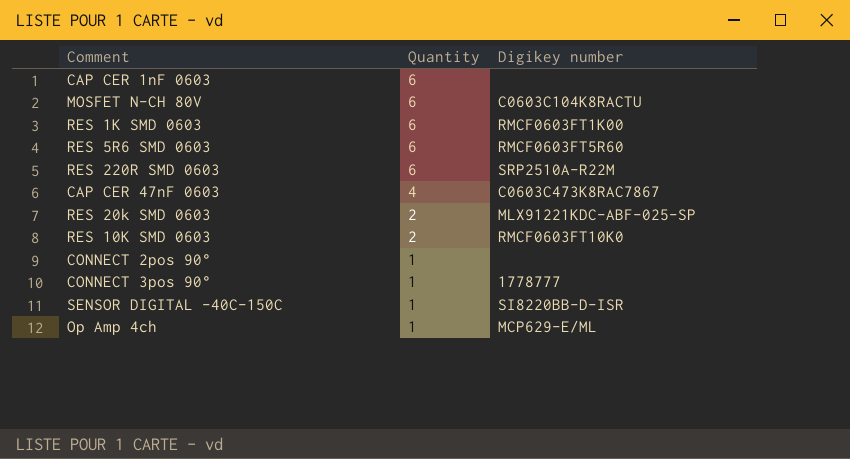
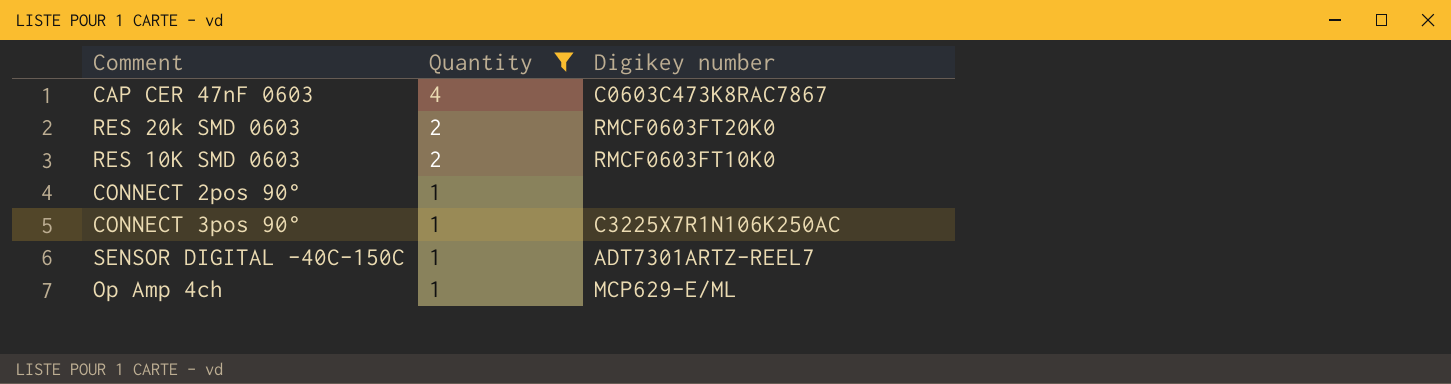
filter: none -> Quantity != 6
RES 20k SMD 0603 | Digikey number: MLX91221KDC-ABF-025-SP -> RMCF0603FT20K0
CONNECT 3pos 90° | Digikey number: 1778777 -> C3225X7R1N106K250AC
SENSOR DIGITAL -40C-150C | Digikey number: SI8220BB-D-ISR -> ADT7301ARTZ-REEL7

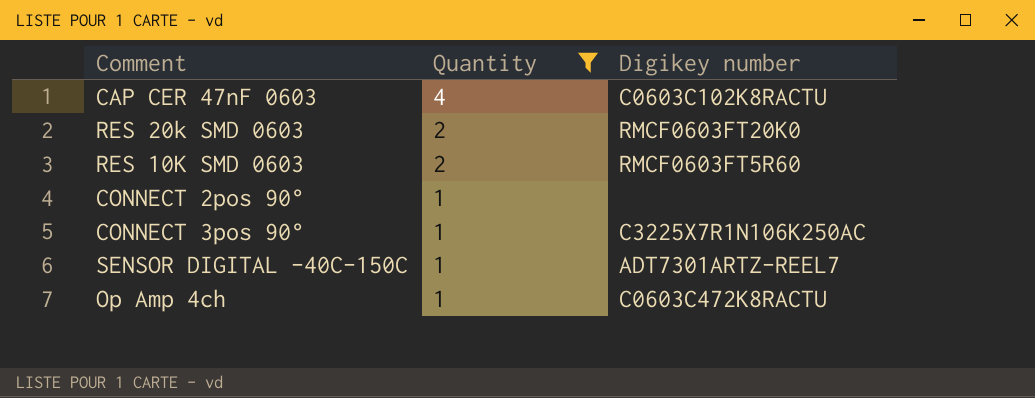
CAP CER 47nF 0603 | Digikey number: C0603C473K8RAC7867 -> C0603C102K8RACTU
RES 10K SMD 0603 | Digikey number: RMCF0603FT10K0 -> RMCF0603FT5R60
Op Amp 4ch | Digikey number: MCP629-E/ML -> C0603C472K8RACTU

